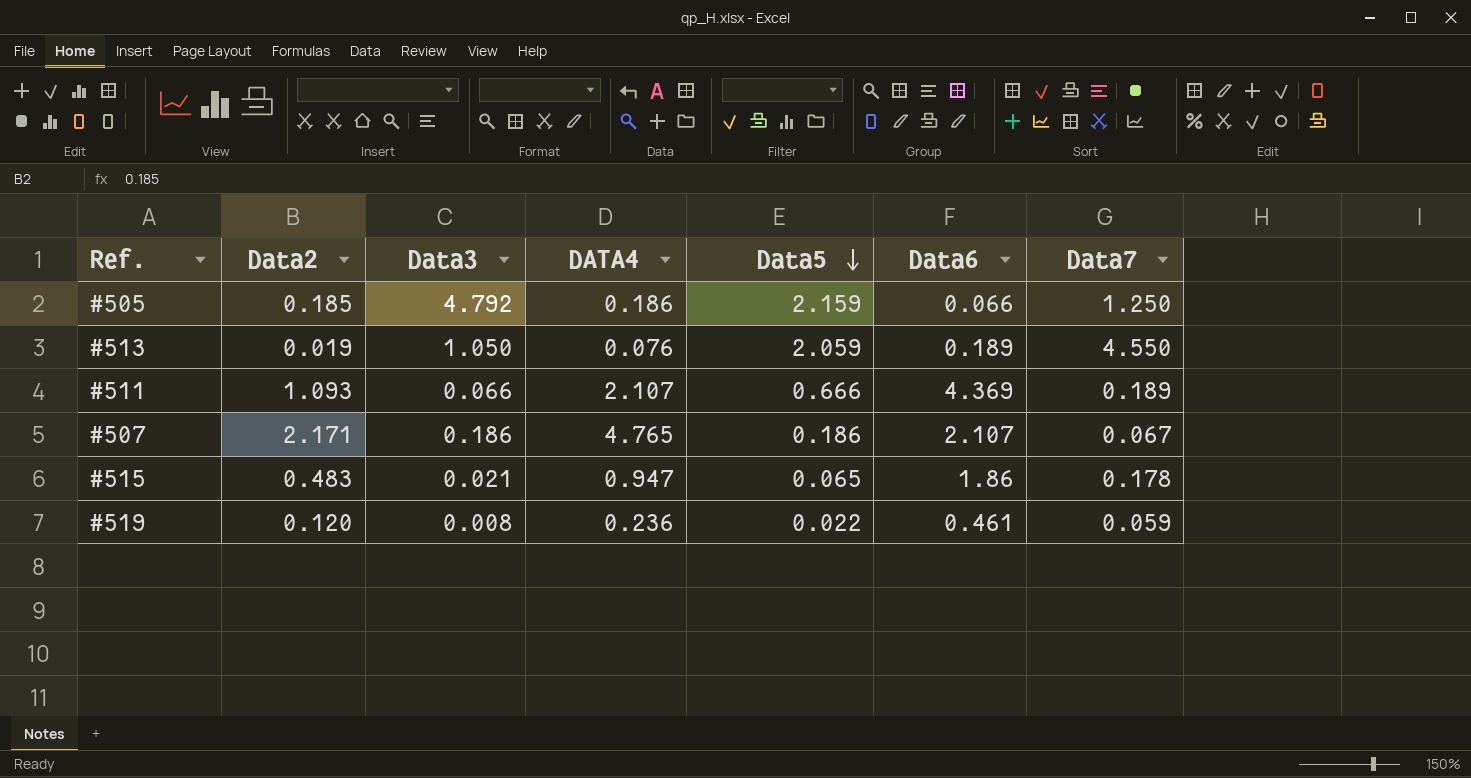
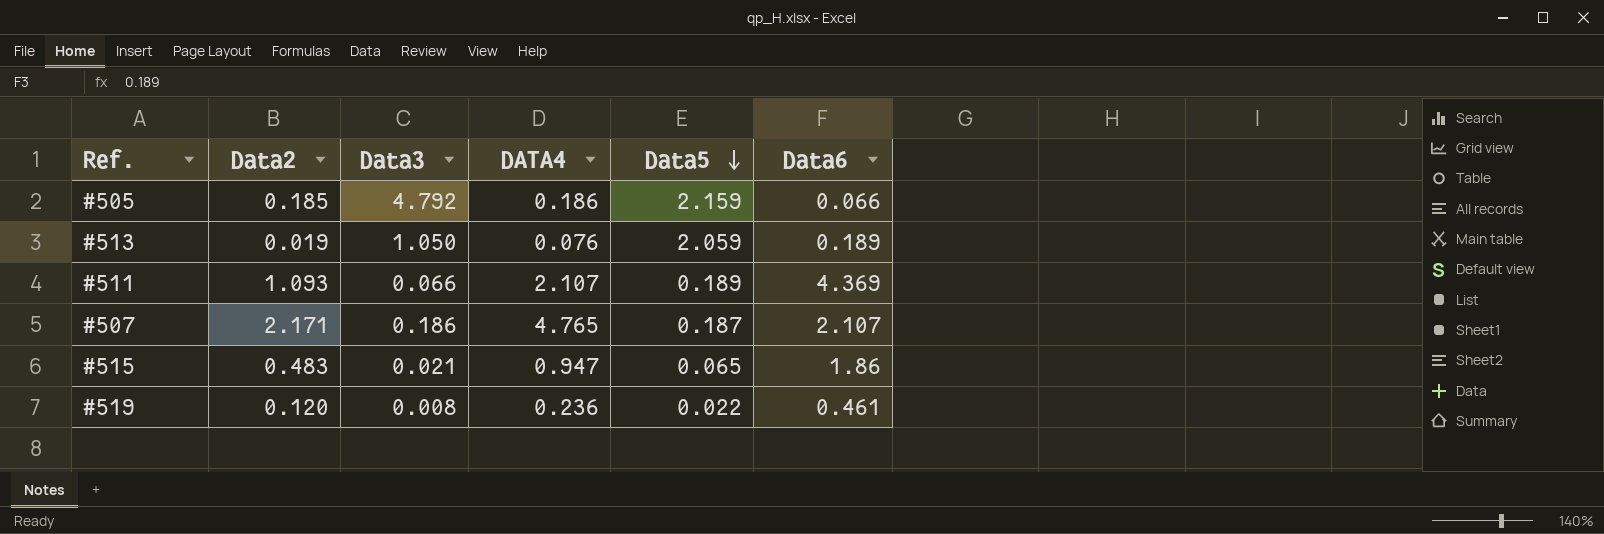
column Data7 | position: 7 -> none
#511 | Data5: 0.666 -> 0.189
#507 | Data5: 0.186 -> 0.187

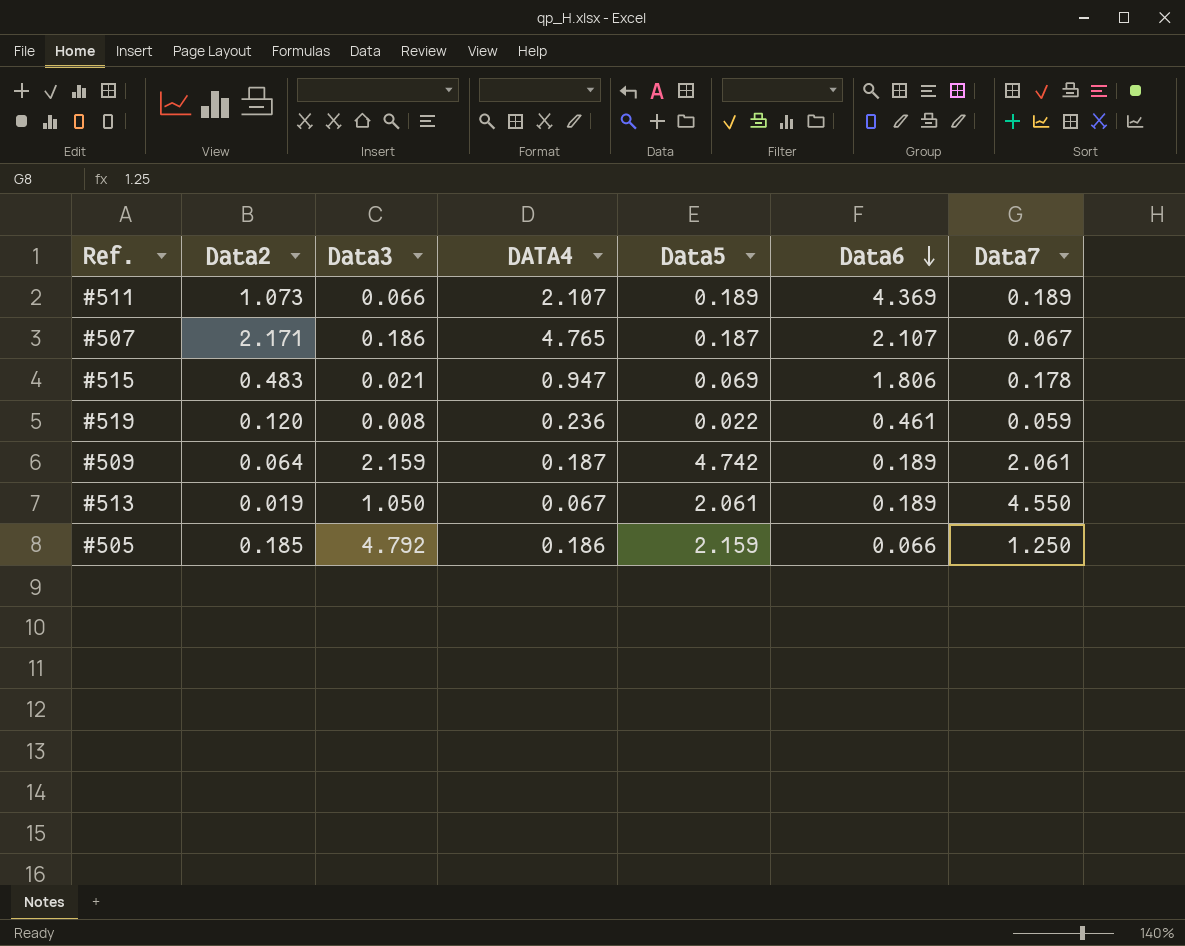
row order: Data5 descending -> Data6 descending
column Data7 | position: none -> 7
#511 | Data2: 1.093 -> 1.073
#515 | Data5: 0.065 -> 0.069
#515 | Data6: 1.86 -> 1.806
row #509: none -> 0.064 | 2.159 | 0.187 | 4.742 | 0.189 | 2.061
#513 | DATA4: 0.076 -> 0.067
#513 | Data5: 2.059 -> 2.061

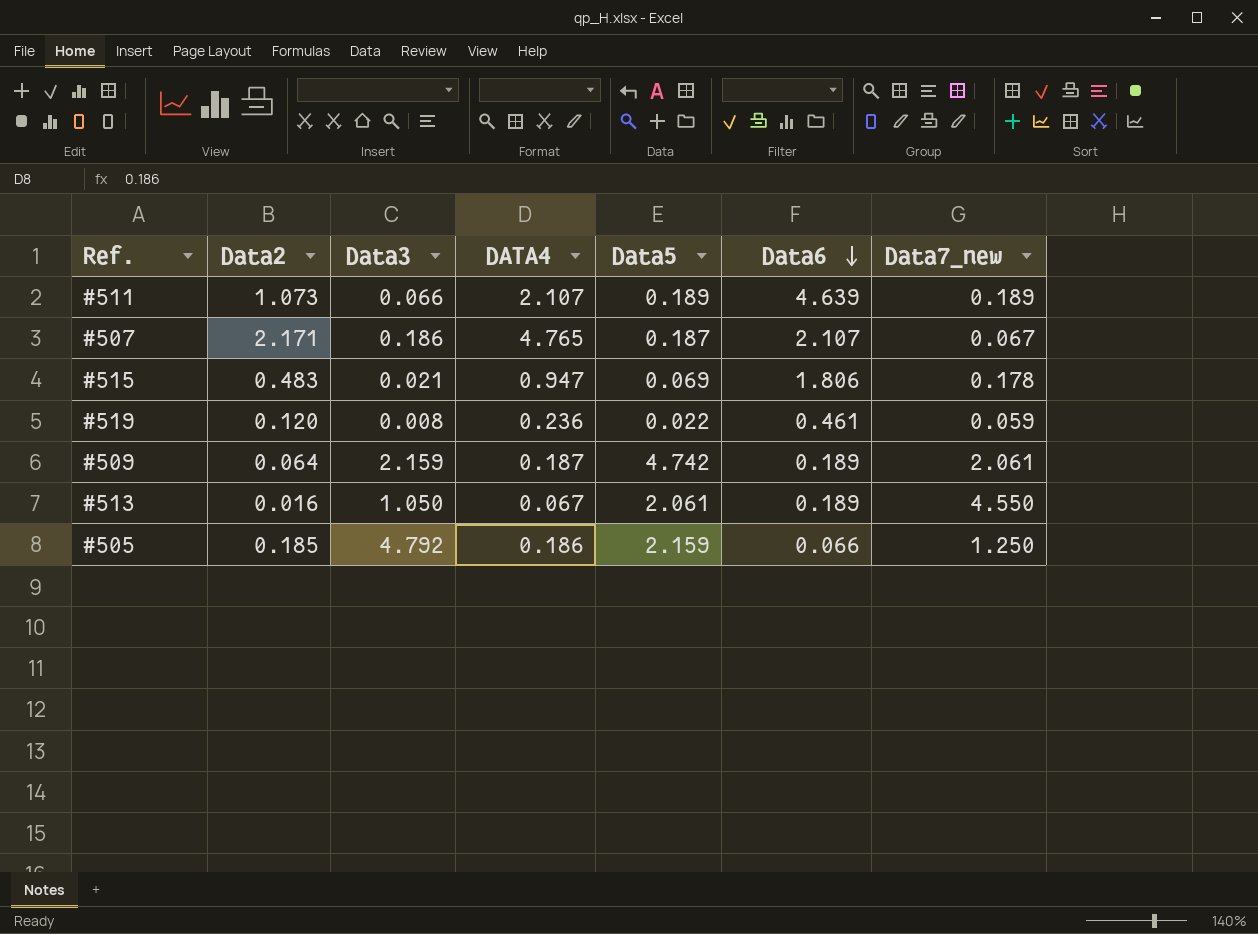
column name: Data7 -> Data7_new
#511 | Data6: 4.369 -> 4.639
#513 | Data2: 0.019 -> 0.016

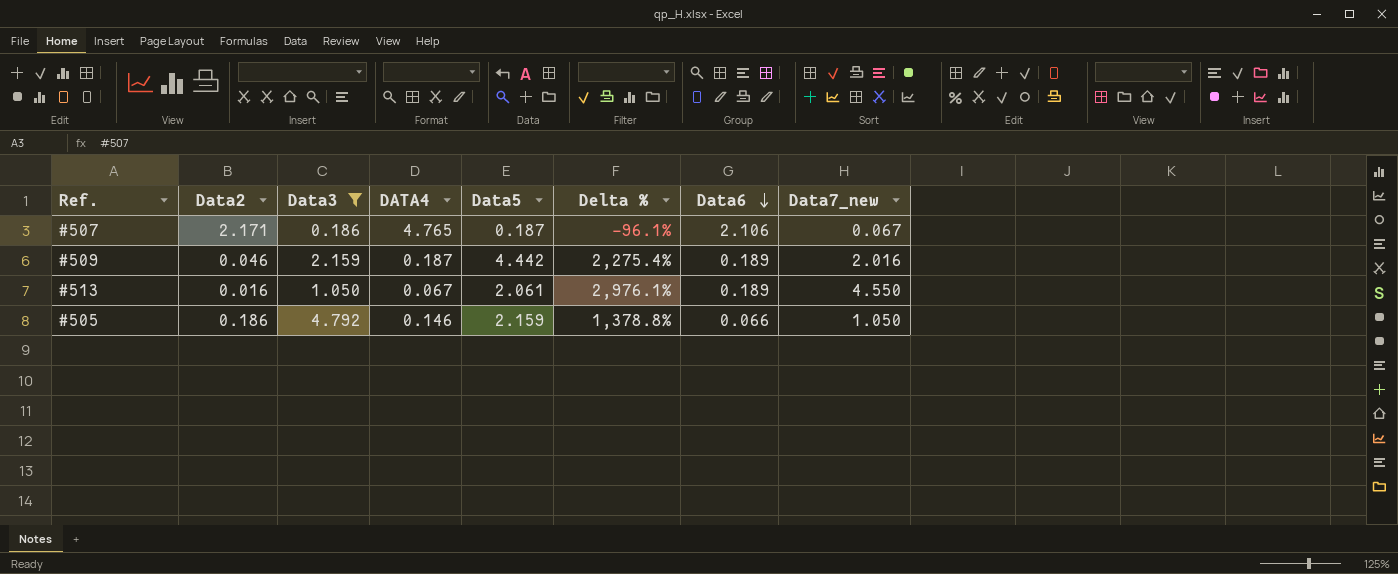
filter: none -> Data3 >= 0.186
column Delta % | formula: none -> ([Data5] - [DATA4]) / [DATA4]
#507 | Data6: 2.107 -> 2.106
#509 | Data2: 0.064 -> 0.046
#509 | Data5: 4.742 -> 4.442
#509 | Data7_new: 2.061 -> 2.016
#505 | Data2: 0.185 -> 0.186
#505 | DATA4: 0.186 -> 0.146
#505 | Data7_new: 1.250 -> 1.050

